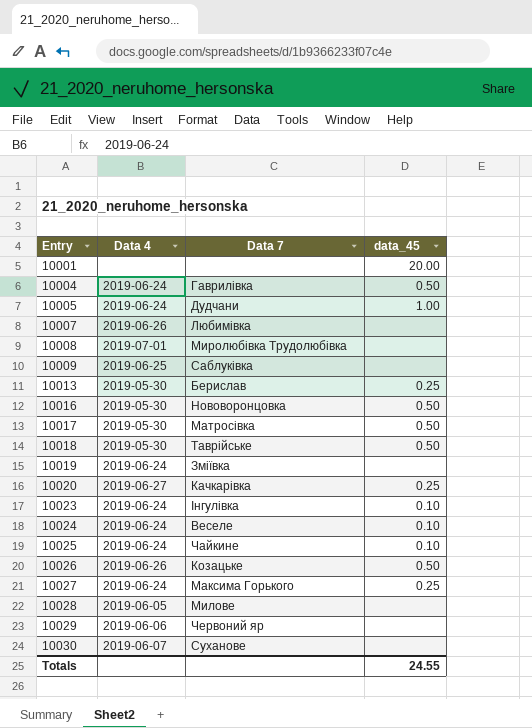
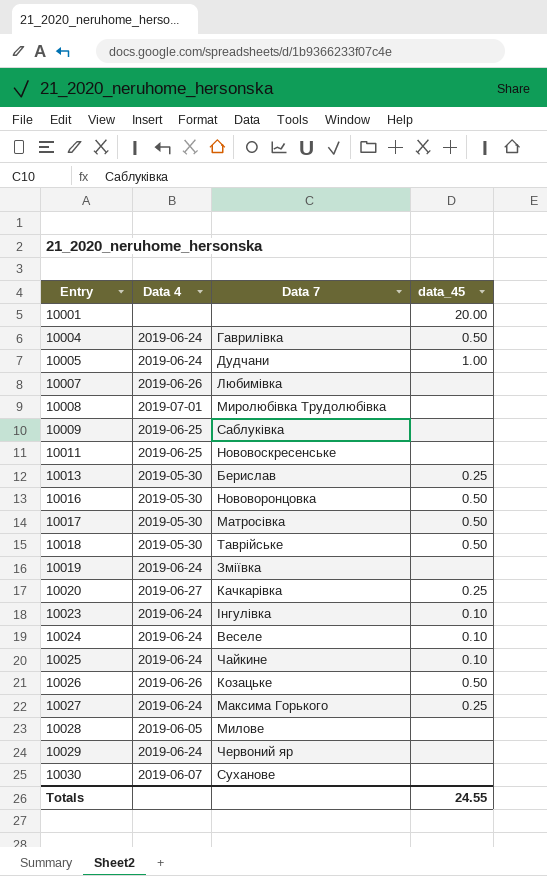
row 10011: none -> 2019-06-25 | Нововоскресенське | none
10029 | Data 4: 2019-06-06 -> 2019-06-24

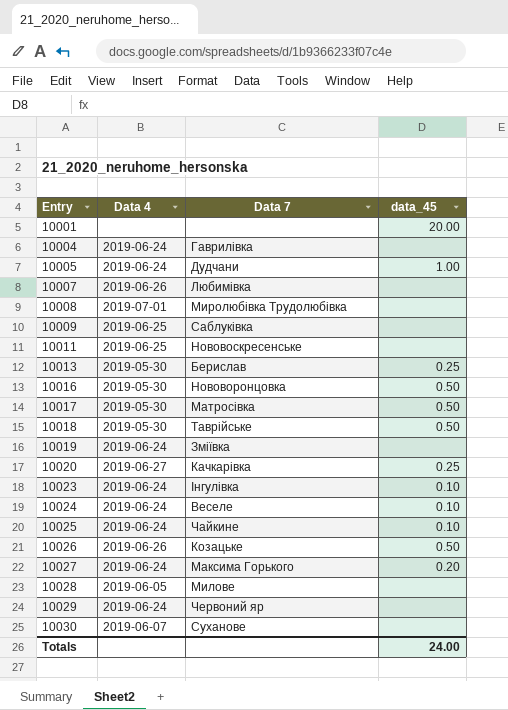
10004 | data_45: 0.50 -> none
10027 | data_45: 0.25 -> 0.20
Totals | data_45: 24.55 -> 24.00

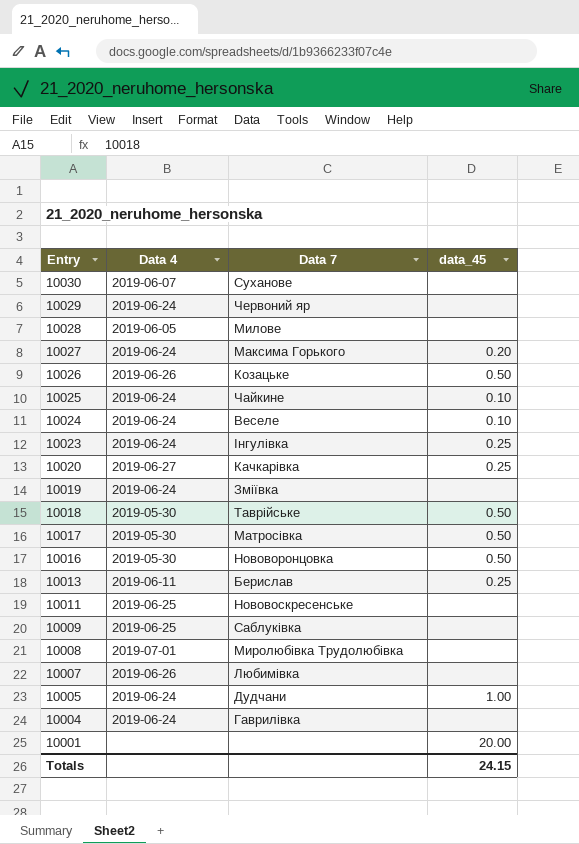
row order: Entry ascending -> Entry descending
10023 | data_45: 0.10 -> 0.25
10013 | Data 4: 2019-05-30 -> 2019-06-11
Totals | data_45: 24.00 -> 24.15

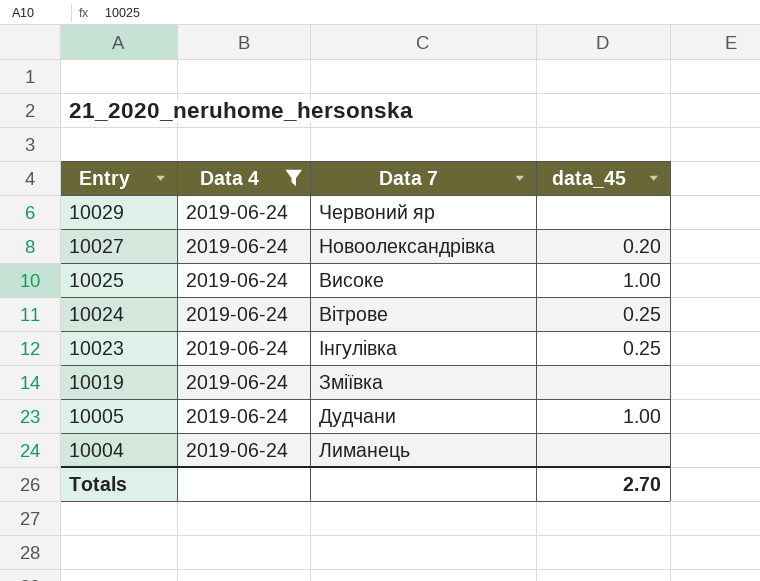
filter: none -> Data 4 = 2019-06-24
10027 | Data 7: Максима Горького -> Новоолександрівка
10025 | Data 7: Чайкине -> Високе
10025 | data_45: 0.10 -> 1.00
10024 | Data 7: Веселе -> Вітрове
10024 | data_45: 0.10 -> 0.25
10004 | Data 7: Гаврилівка -> Лиманець
Totals | data_45: 24.15 -> 2.70

